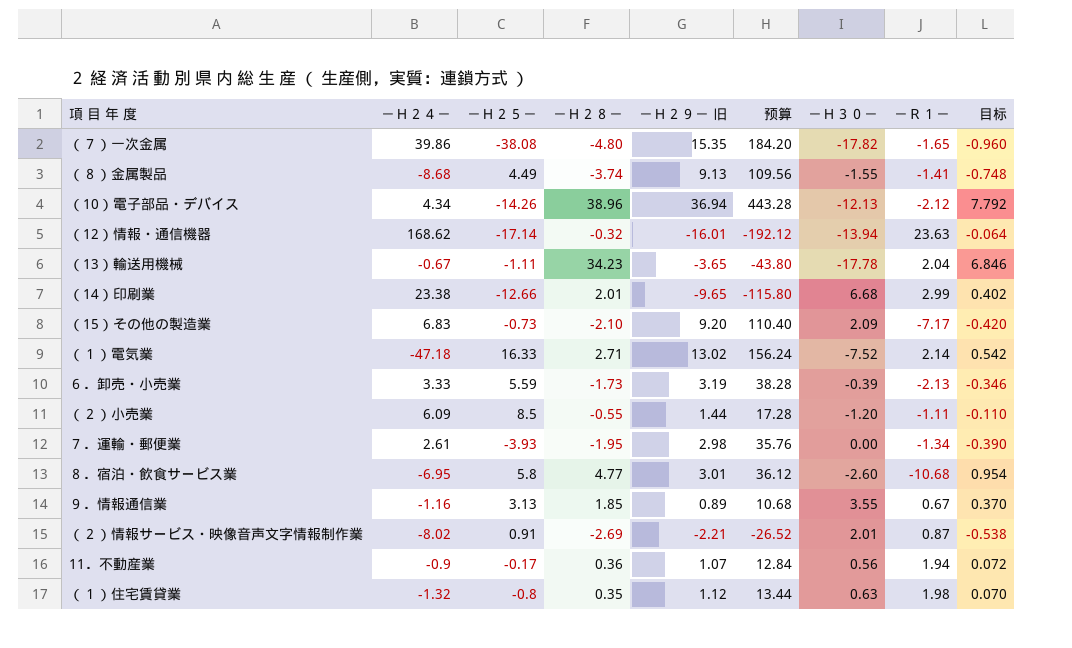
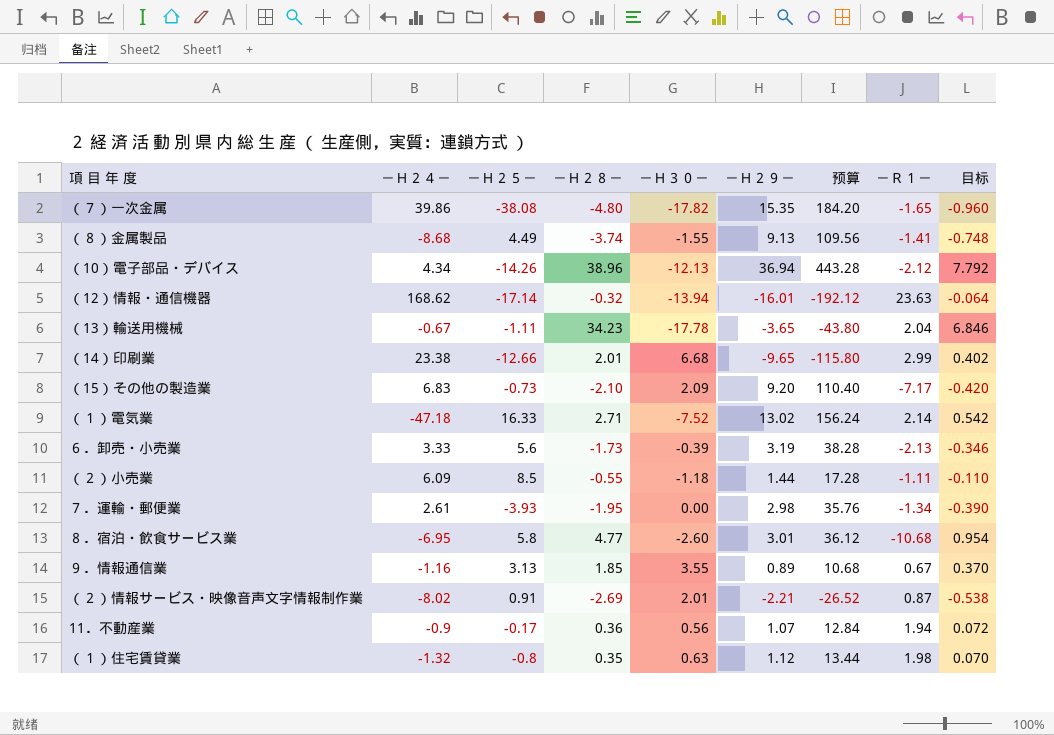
column －Ｈ３０－ | position: 7 -> 5
column name: －Ｈ２９－ 旧 -> －Ｈ２９－
６．卸売・小売業 | －Ｈ２５－: 5.59 -> 5.6
（２）小売業 | －Ｈ３０－: -1.20 -> -1.18

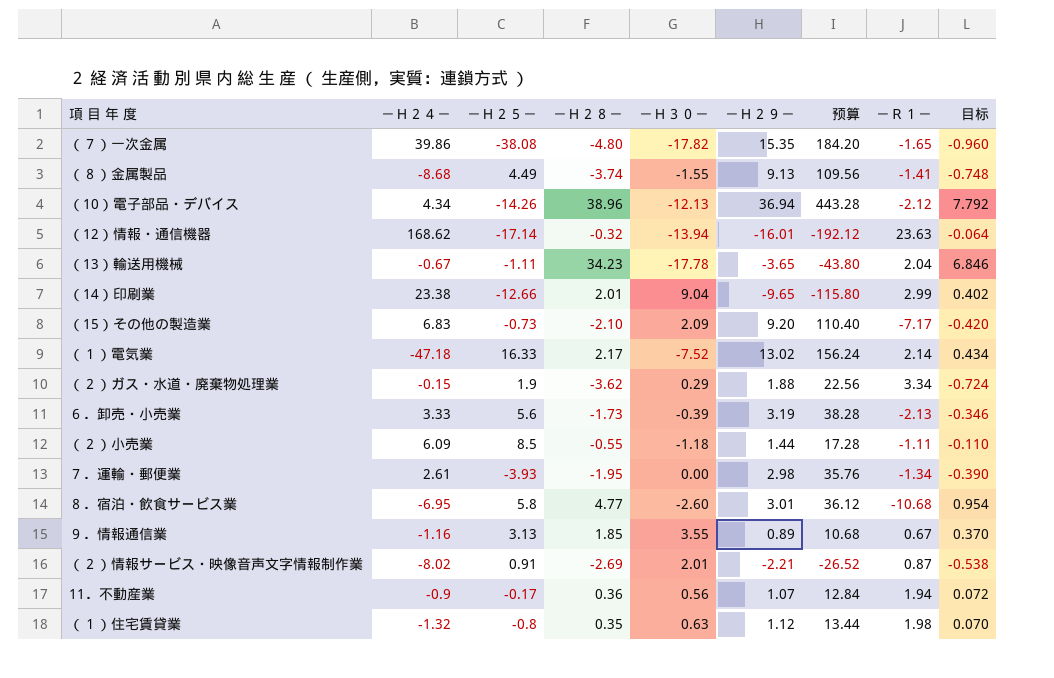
（14）印刷業 | －Ｈ３０－: 6.68 -> 9.04
（１）電気業 | －Ｈ２８－: 2.71 -> 2.17
（１）電気業 | 目标: 0.542 -> 0.434
row （２）ガス・水道・廃棄物処理業: none -> -0.15 | 1.9 | -3.62 | 0.29 | 1.88 | 22.56 | 3.34 | -0.724

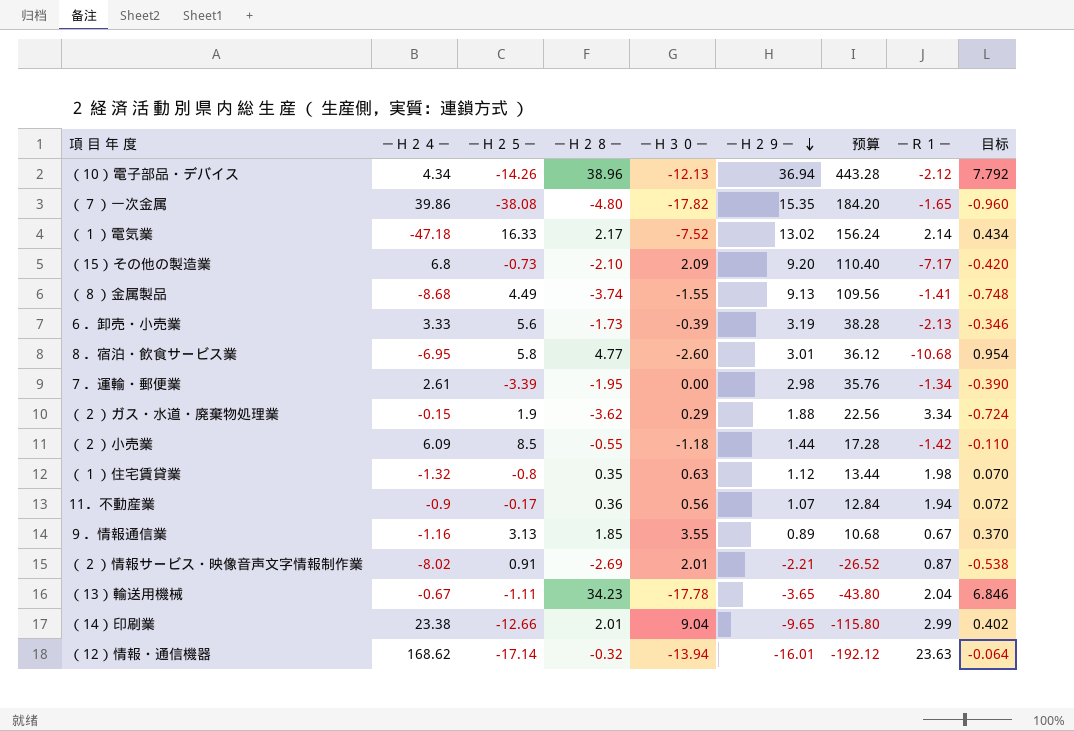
row order: none -> －Ｈ２９－ descending
（15）その他の製造業 | －Ｈ２４－: 6.83 -> 6.8
７．運輸・郵便業 | －Ｈ２５－: -3.93 -> -3.39
（２）小売業 | －Ｒ１－: -1.11 -> -1.42

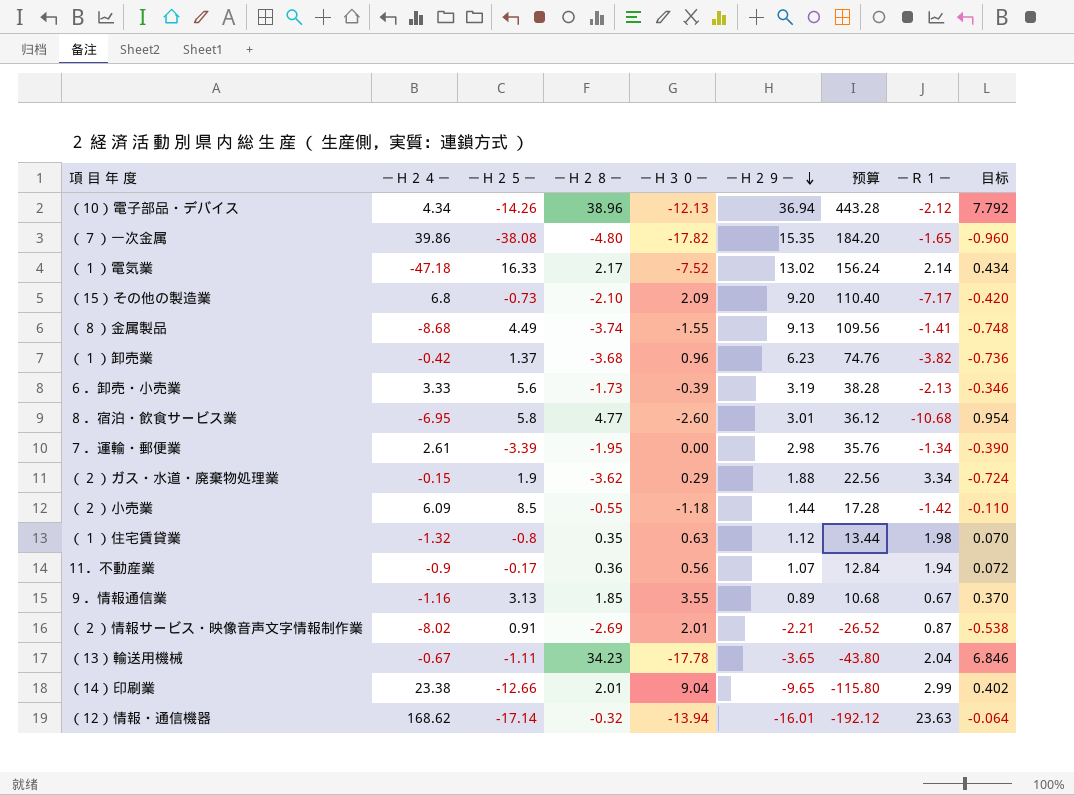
row （１）卸売業: none -> -0.42 | 1.37 | -3.68 | 0.96 | 6.23 | 74.76 | -3.82 | -0.736

